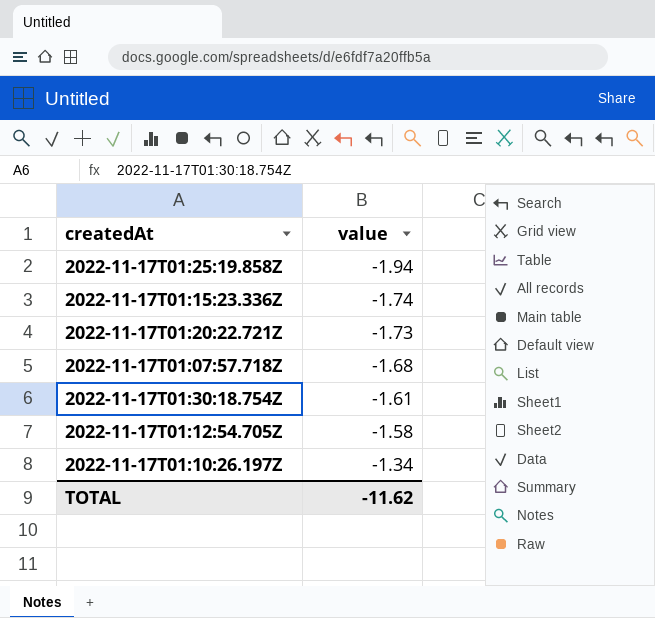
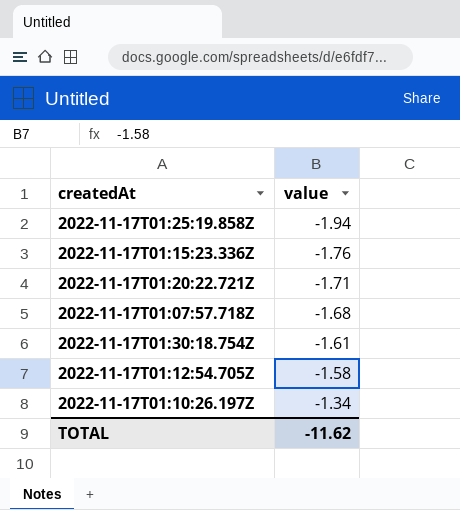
2022-11-17T01:15:23.336Z | value: -1.74 -> -1.76
2022-11-17T01:20:22.721Z | value: -1.73 -> -1.71

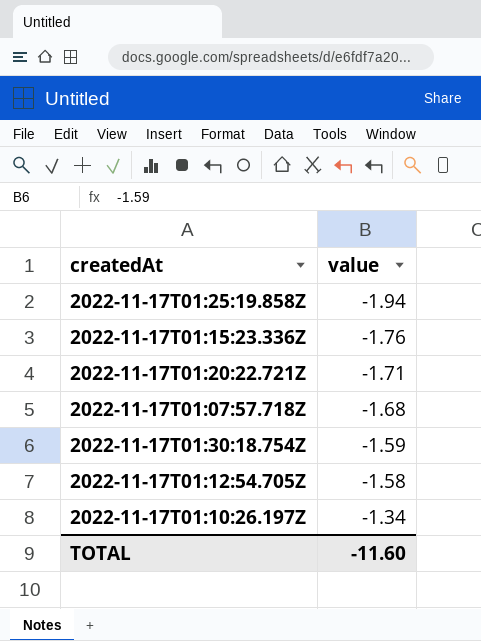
2022-11-17T01:30:18.754Z | value: -1.61 -> -1.59
TOTAL | value: -11.62 -> -11.60

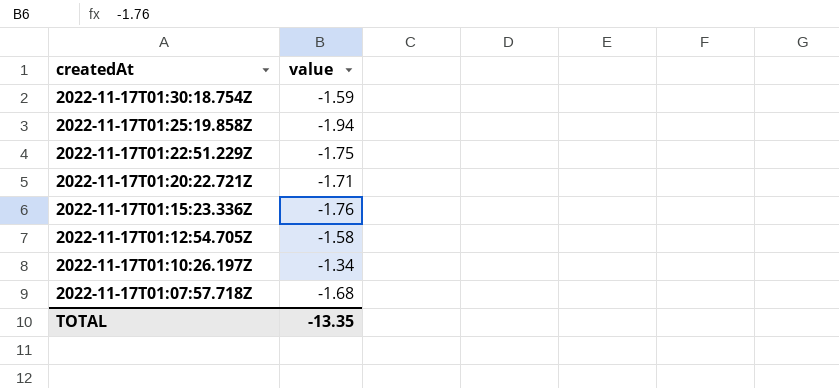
row order: value ascending -> createdAt descending
row 2022-11-17T01:22:51.229Z: none -> -1.75
TOTAL | value: -11.60 -> -13.35

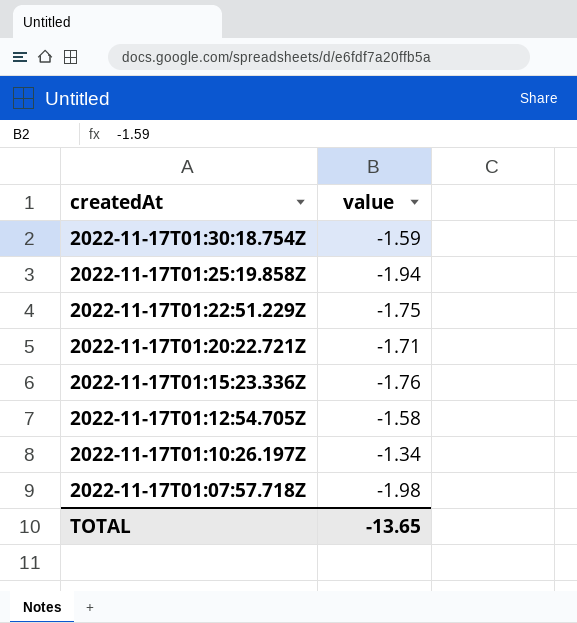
2022-11-17T01:07:57.718Z | value: -1.68 -> -1.98
TOTAL | value: -13.35 -> -13.65

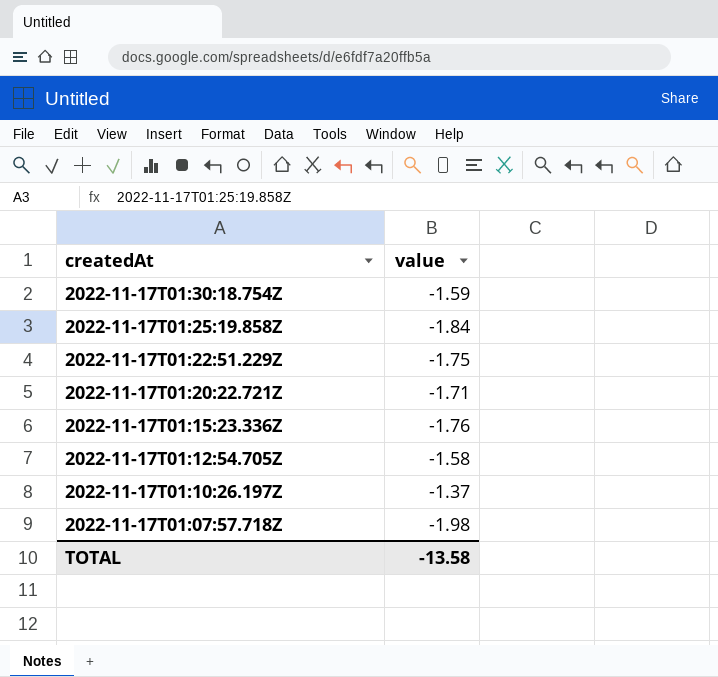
2022-11-17T01:25:19.858Z | value: -1.94 -> -1.84
2022-11-17T01:10:26.197Z | value: -1.34 -> -1.37
TOTAL | value: -13.65 -> -13.58

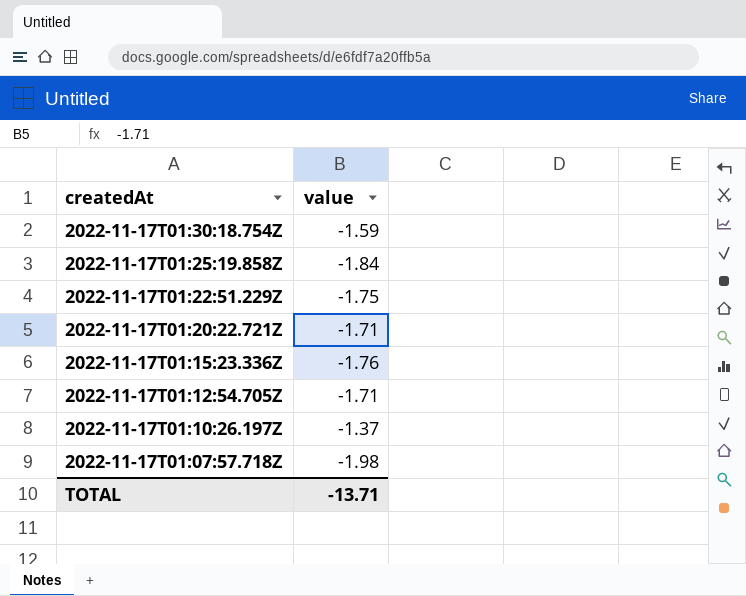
2022-11-17T01:12:54.705Z | value: -1.58 -> -1.71
TOTAL | value: -13.58 -> -13.71

